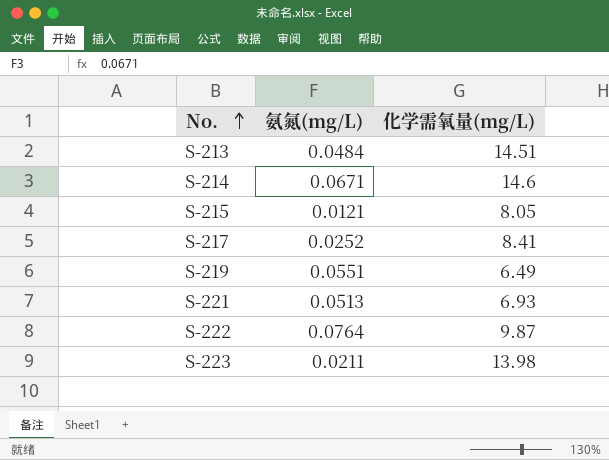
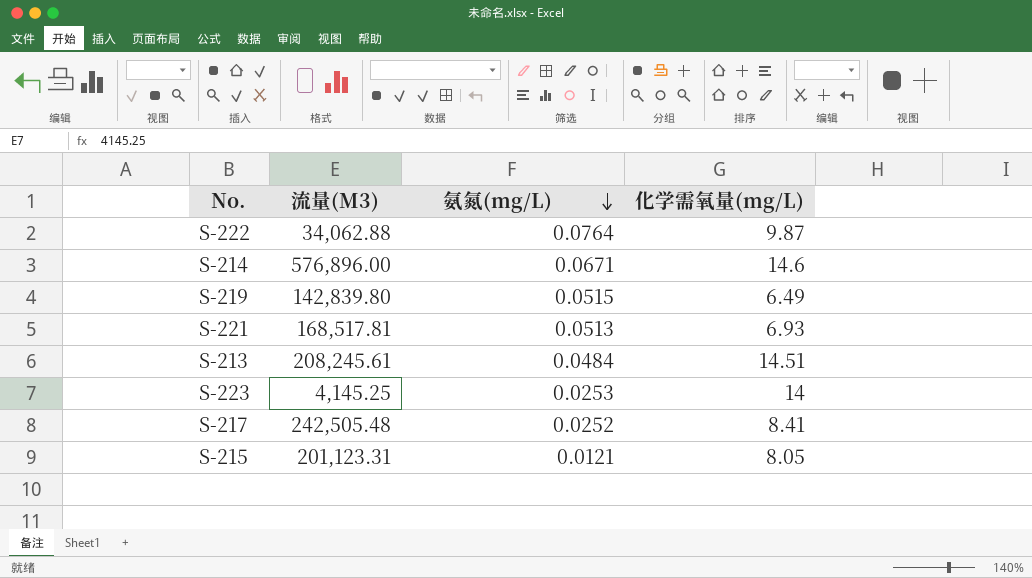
row order: No. ascending -> 氨氮(mg/L) descending
column 流量(M3) | position: none -> 2
S-219 | 氨氮(mg/L): 0.0551 -> 0.0515
S-223 | 氨氮(mg/L): 0.0211 -> 0.0253
S-223 | 化学需氧量(mg/L): 13.98 -> 14

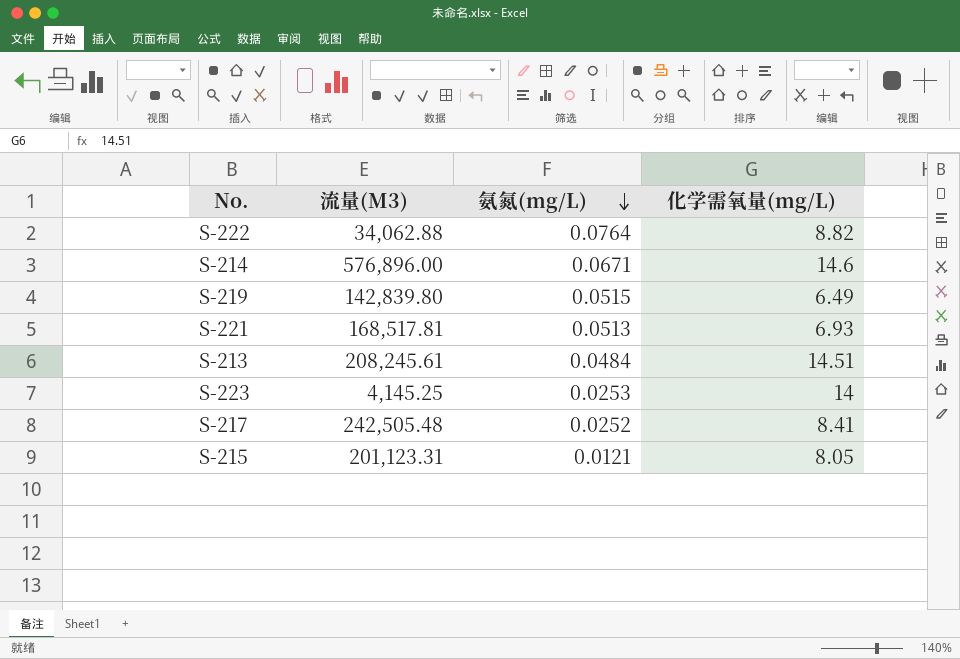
S-222 | 化学需氧量(mg/L): 9.87 -> 8.82

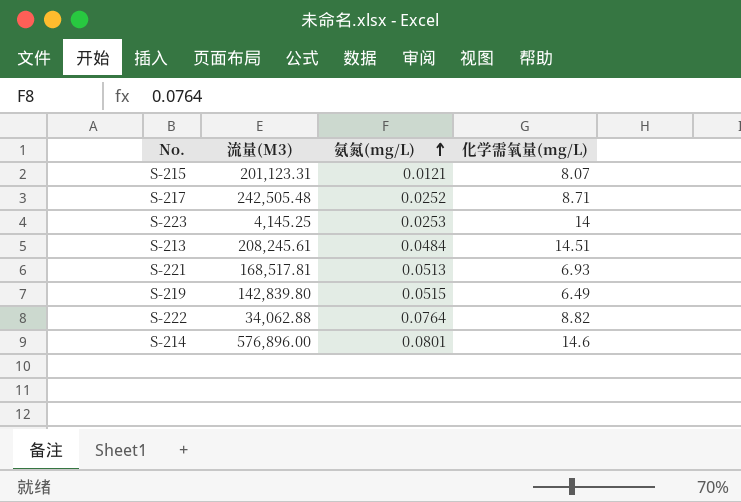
row order: 氨氮(mg/L) descending -> 氨氮(mg/L) ascending
S-215 | 化学需氧量(mg/L): 8.05 -> 8.07
S-217 | 化学需氧量(mg/L): 8.41 -> 8.71
S-214 | 氨氮(mg/L): 0.0671 -> 0.0801

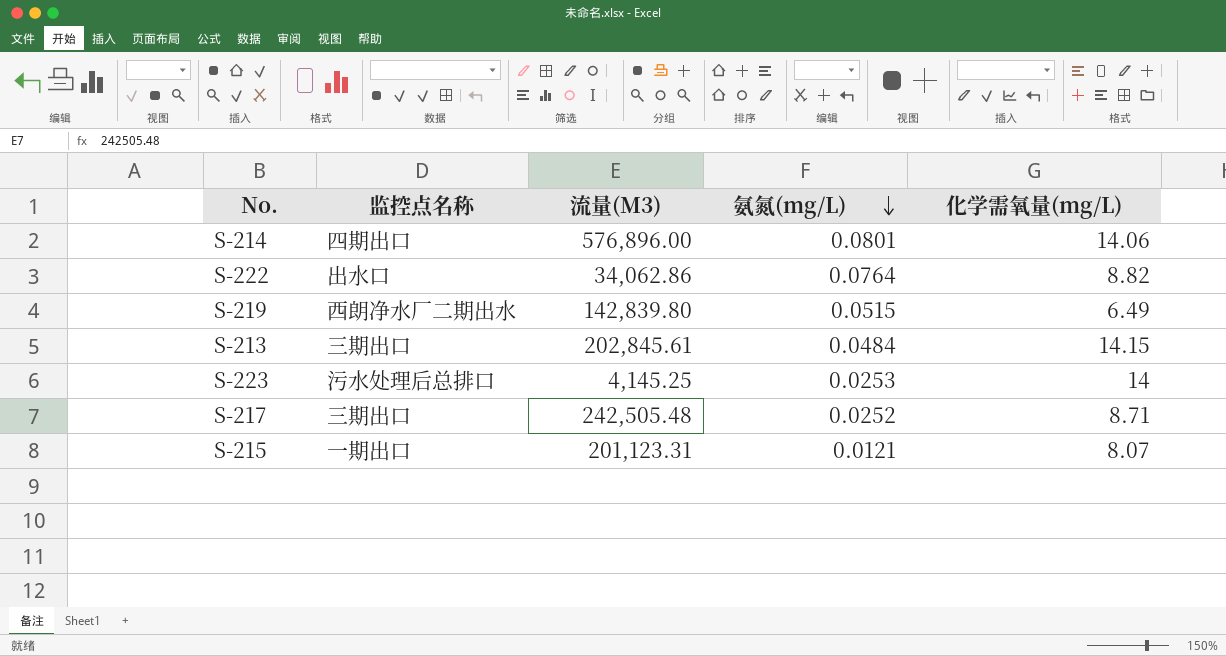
row order: 氨氮(mg/L) ascending -> 氨氮(mg/L) descending
column 监控点名称 | position: none -> 2
row S-221: 168,517.81 | 0.0513 | 6.93 -> none
S-214 | 化学需氧量(mg/L): 14.6 -> 14.06
S-222 | 流量(M3): 34,062.88 -> 34,062.86
S-213 | 流量(M3): 208,245.61 -> 202,845.61
S-213 | 化学需氧量(mg/L): 14.51 -> 14.15

